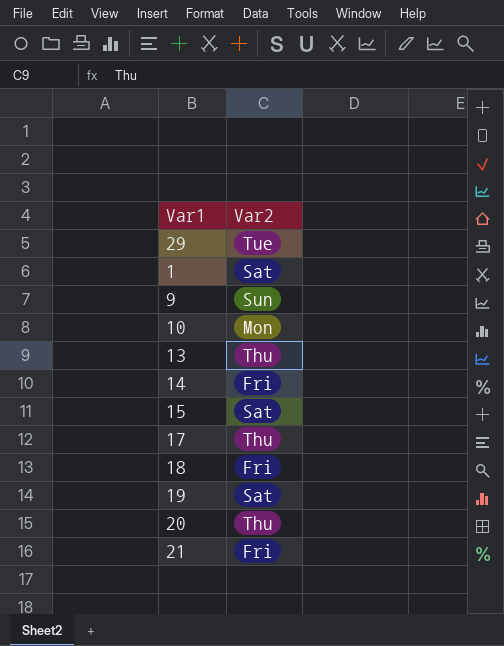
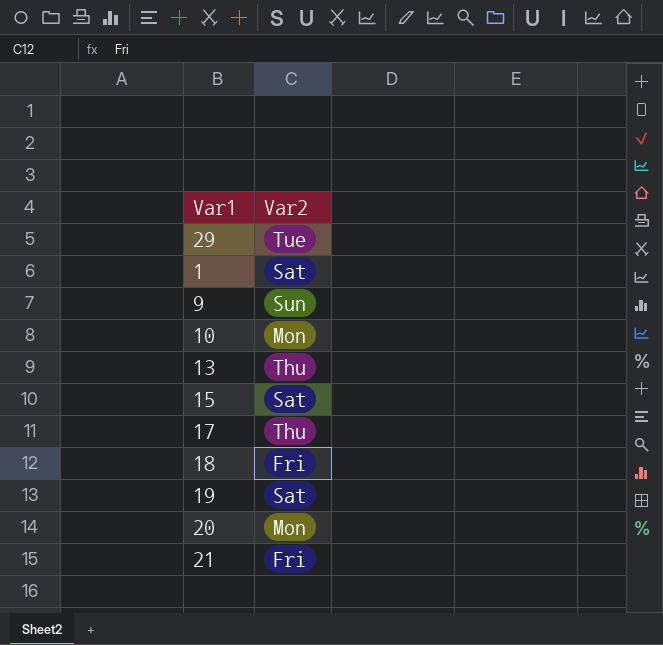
row 14: Fri -> none
20 | Var2: Thu -> Mon

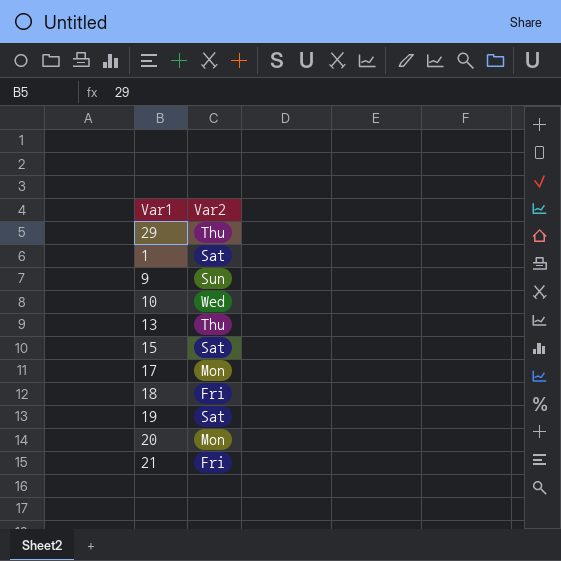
29 | Var2: Tue -> Thu
10 | Var2: Mon -> Wed
17 | Var2: Thu -> Mon

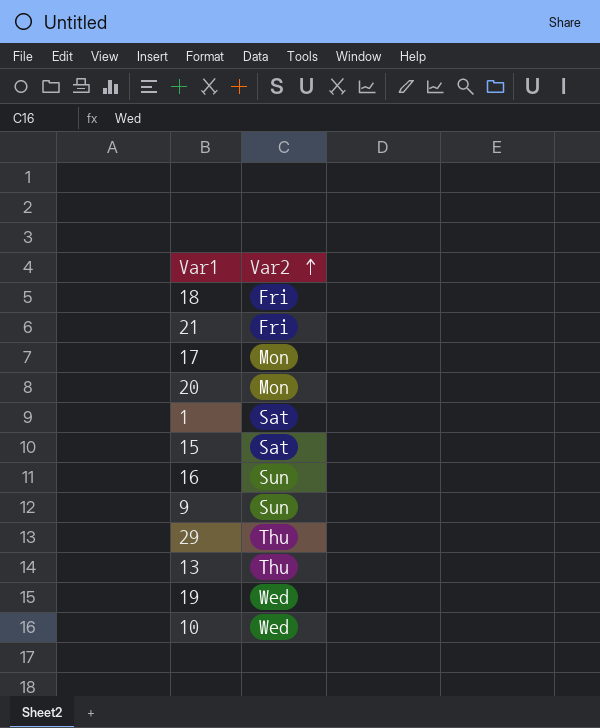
row order: none -> Var2 ascending
row 16: none -> Sun
19 | Var2: Sat -> Wed

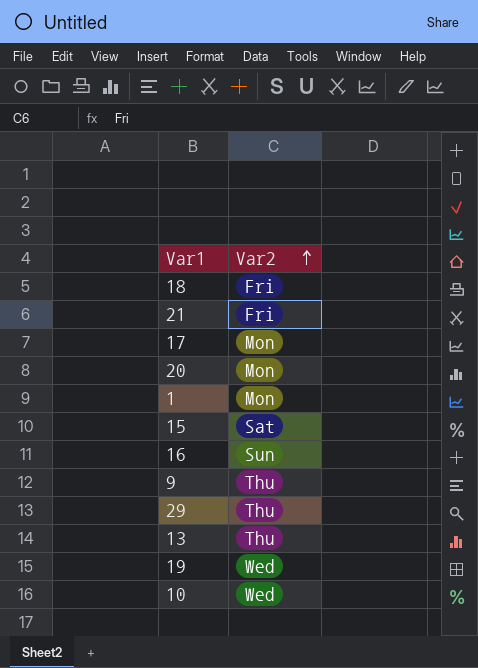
1 | Var2: Sat -> Mon
9 | Var2: Sun -> Thu

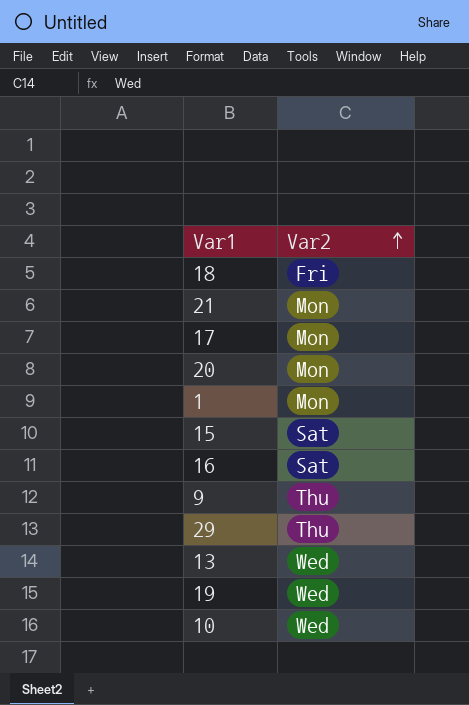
21 | Var2: Fri -> Mon
16 | Var2: Sun -> Sat
13 | Var2: Thu -> Wed

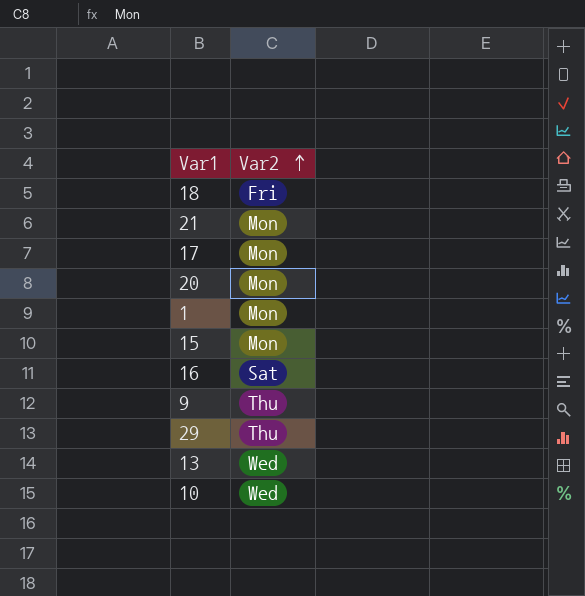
row 19: Wed -> none
15 | Var2: Sat -> Mon

